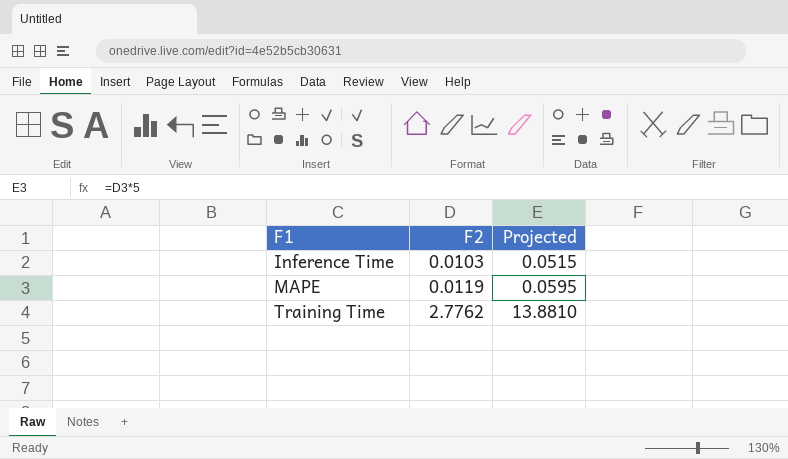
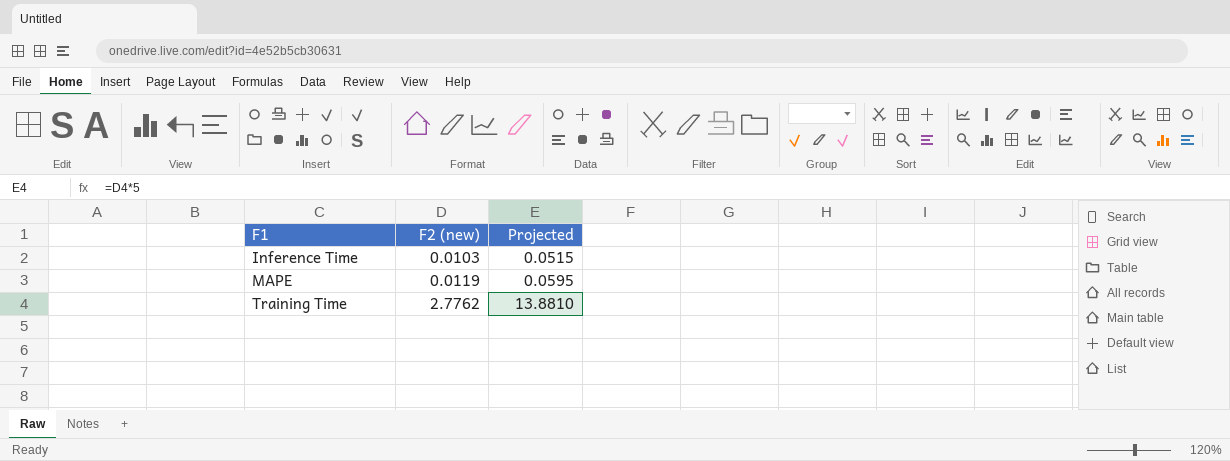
column name: F2 -> F2 (new)

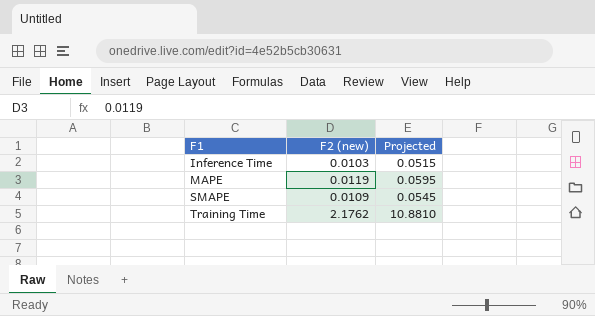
row SMAPE: none -> 0.0109 | 0.0545
Training Time | F2 (new): 2.7762 -> 2.1762
Training Time | Projected: 13.8810 -> 10.8810

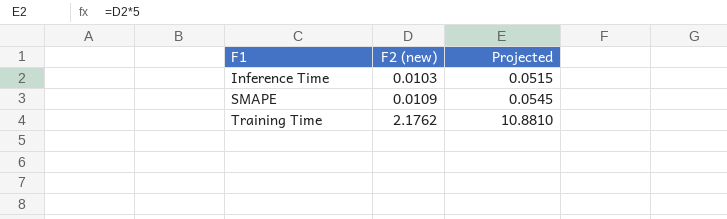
row MAPE: 0.0119 | 0.0595 -> none

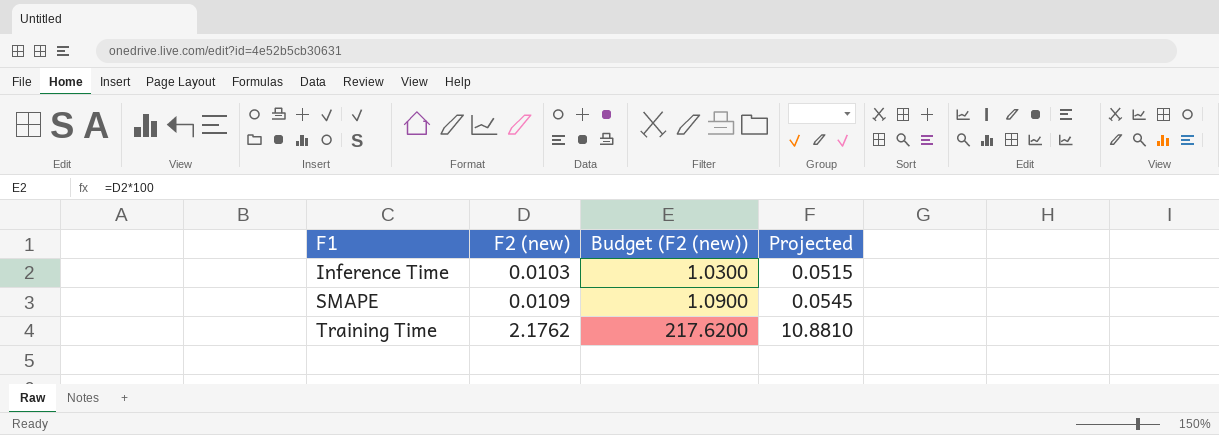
column Budget (F2 (new)) | formula: none -> [F2 (new)] * 100

